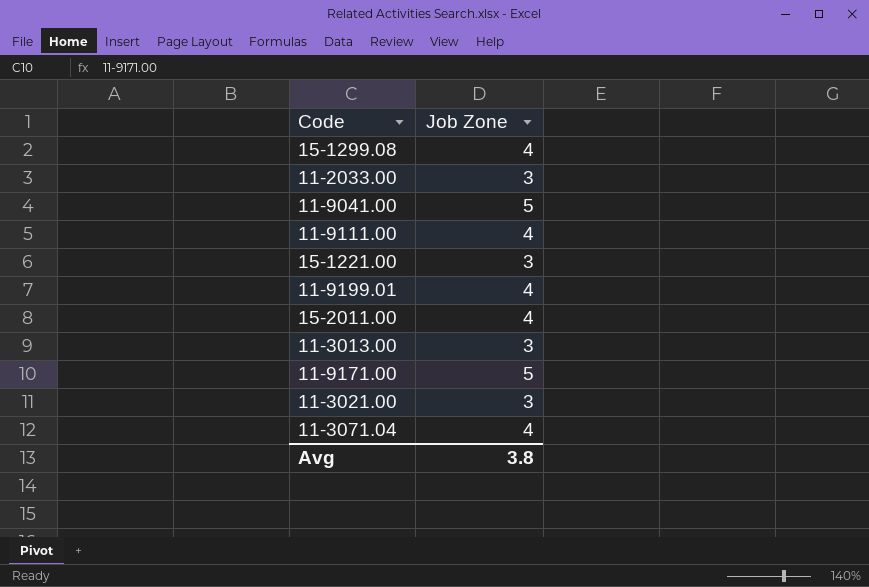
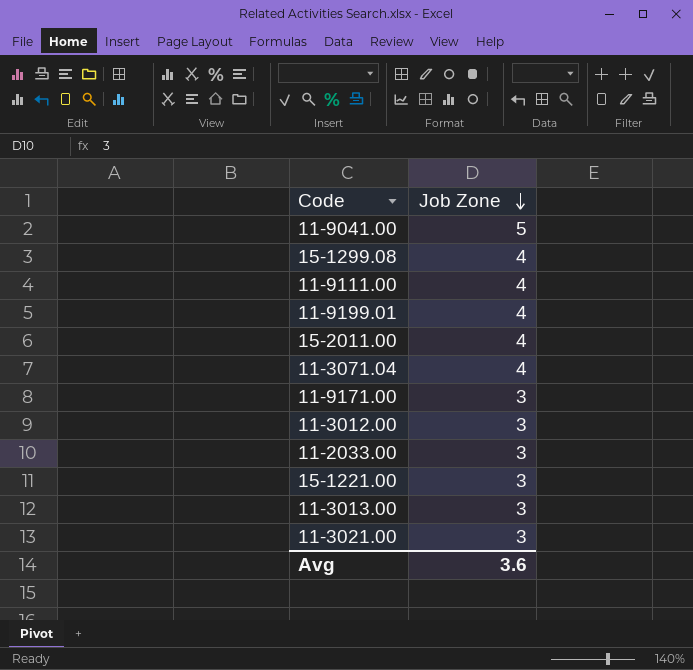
row order: none -> Job Zone descending
11-9171.00 | Job Zone: 5 -> 3
row 11-3012.00: none -> 3
Avg | Job Zone: 3.8 -> 3.6

